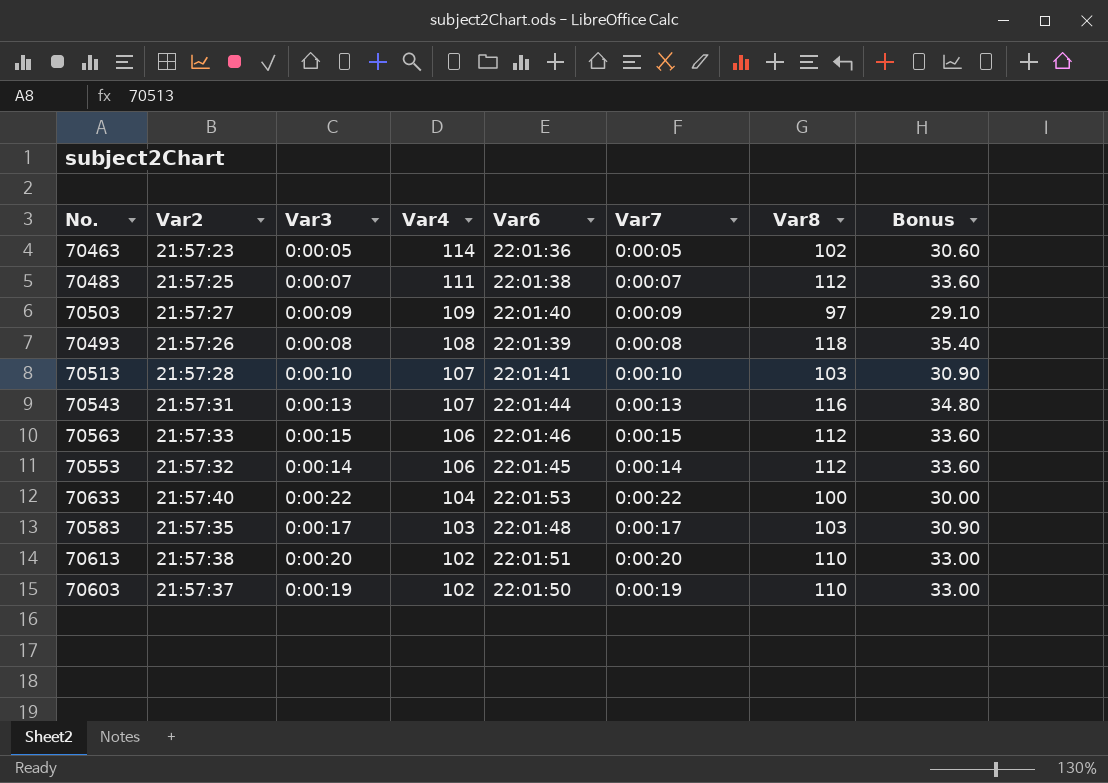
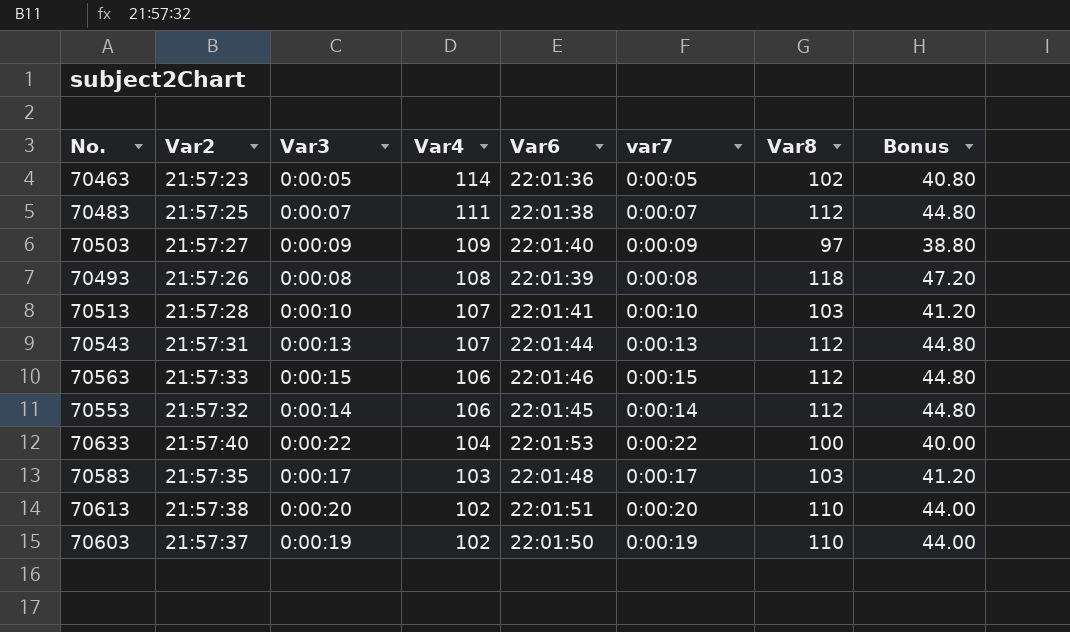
column name: Var7 -> var7
column Bonus | formula: [Var8] * 0.3 -> [Var8] * 0.4
70543 | Var8: 116 -> 112

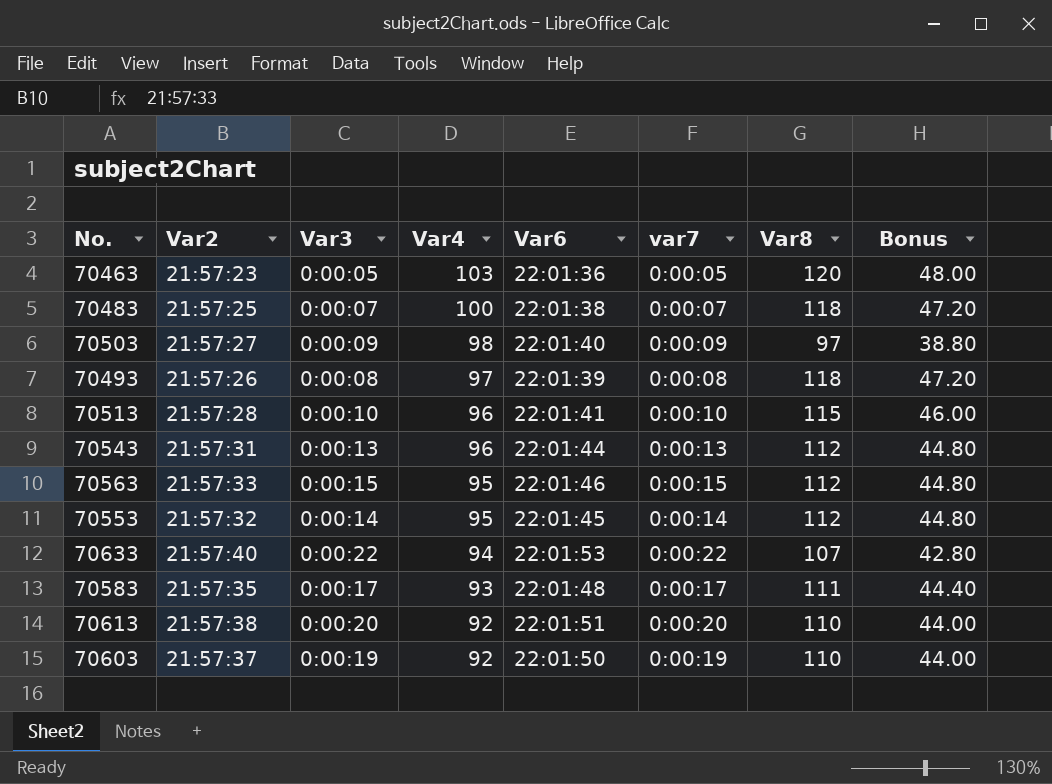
70463 | Var4: 114 -> 103
70463 | Var8: 102 -> 120
70463 | Bonus: 40.80 -> 48.00
70483 | Var4: 111 -> 100
70483 | Var8: 112 -> 118
70483 | Bonus: 44.80 -> 47.20
70503 | Var4: 109 -> 98
70493 | Var4: 108 -> 97
70513 | Var4: 107 -> 96
70513 | Var8: 103 -> 115
70513 | Bonus: 41.20 -> 46.00
70543 | Var4: 107 -> 96
70563 | Var4: 106 -> 95
70553 | Var4: 106 -> 95
70633 | Var4: 104 -> 94
70633 | Var8: 100 -> 107
70633 | Bonus: 40.00 -> 42.80
70583 | Var4: 103 -> 93
70583 | Var8: 103 -> 111
70583 | Bonus: 41.20 -> 44.40
70613 | Var4: 102 -> 92
70603 | Var4: 102 -> 92

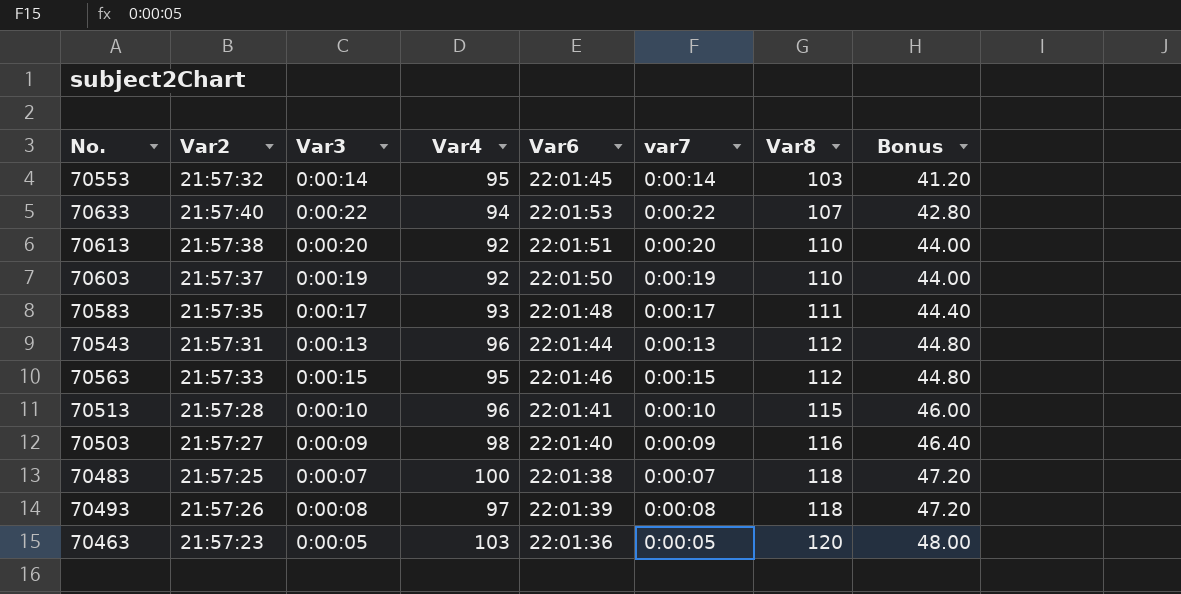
row order: Var4 descending -> Var8 ascending
70553 | Var8: 112 -> 103
70553 | Bonus: 44.80 -> 41.20
70503 | Var8: 97 -> 116
70503 | Bonus: 38.80 -> 46.40

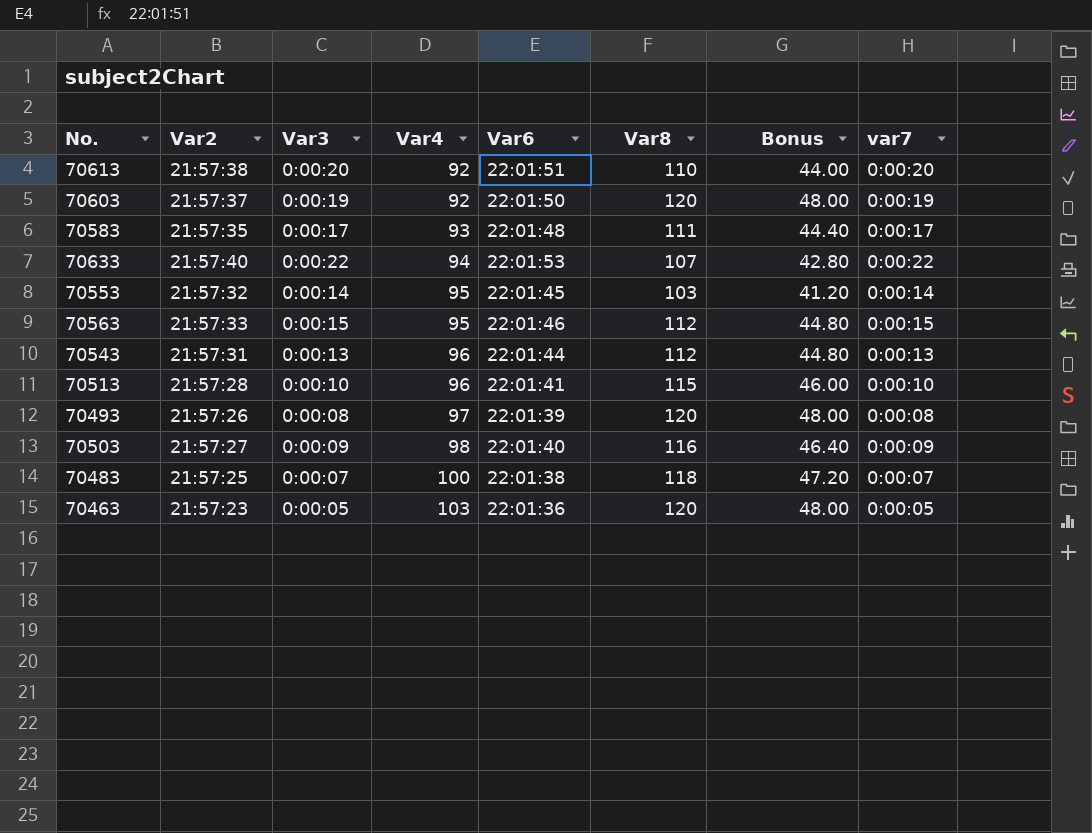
row order: Var8 ascending -> Var4 ascending
column var7 | position: 6 -> 8
70603 | Var8: 110 -> 120
70603 | Bonus: 44.00 -> 48.00
70493 | Var8: 118 -> 120
70493 | Bonus: 47.20 -> 48.00

